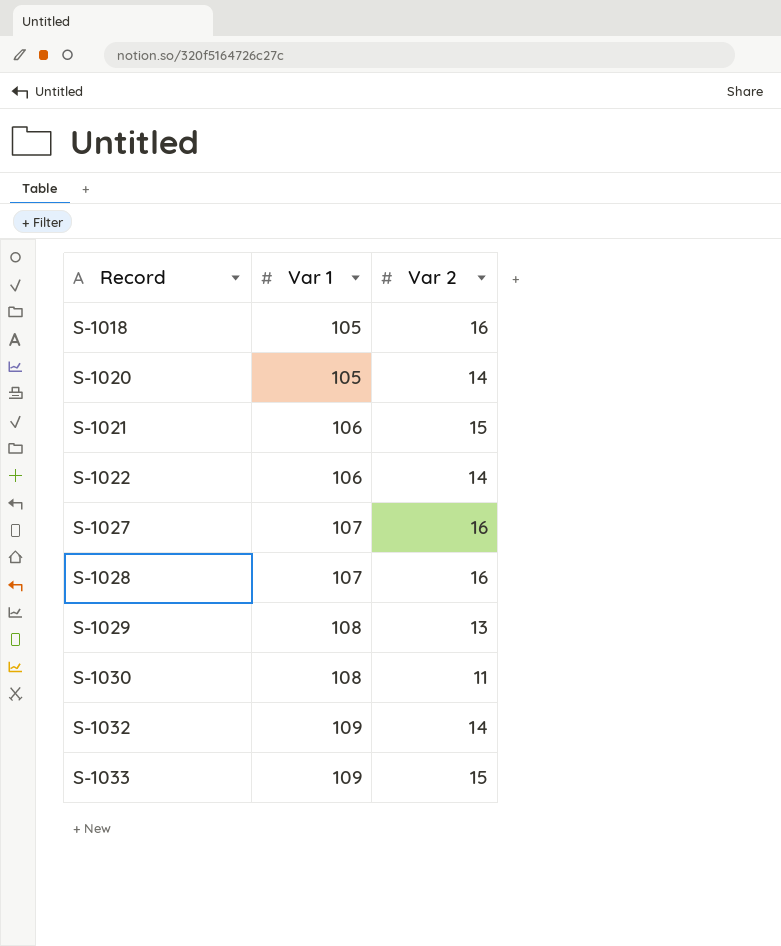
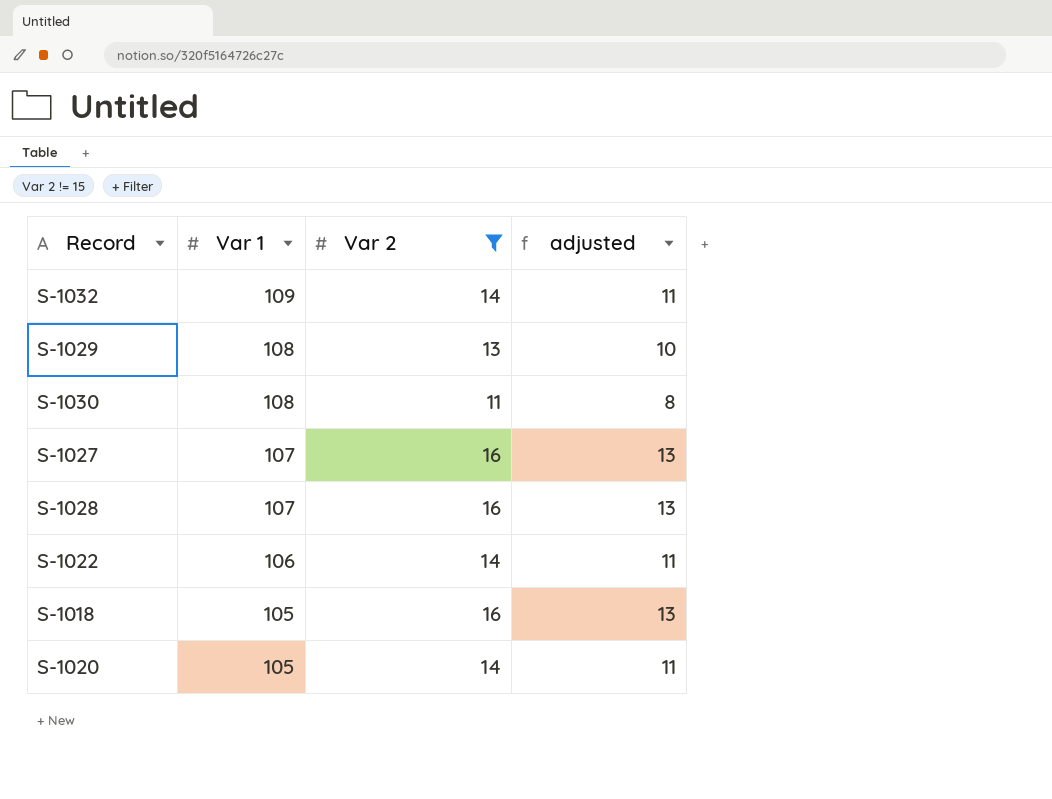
filter: none -> Var 2 != 15
row order: Record ascending -> Var 1 descending
column adjusted | formula: none -> [Var 2] - 3

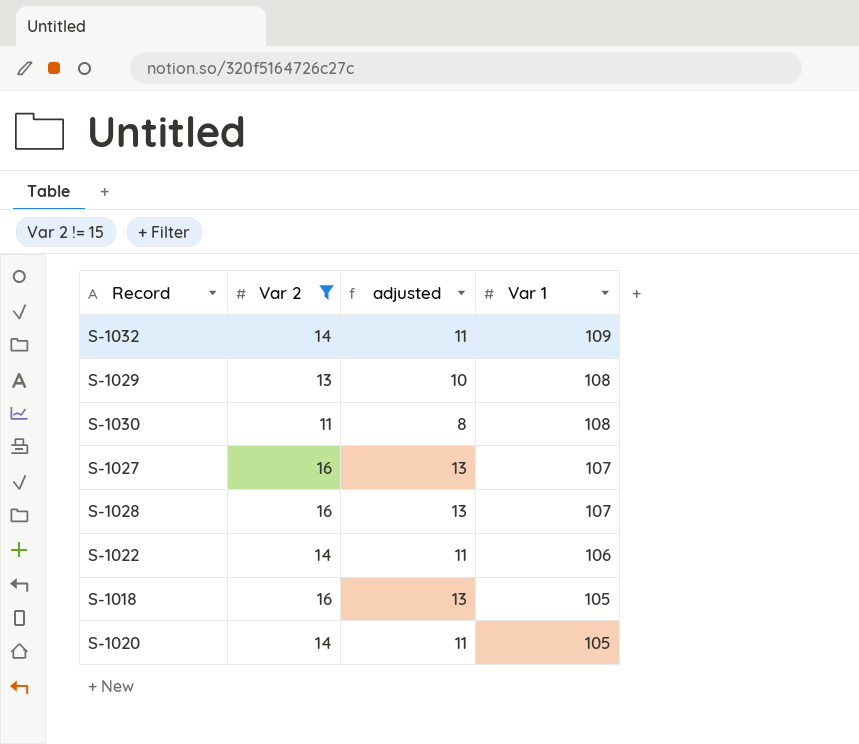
column Var 1 | position: 2 -> 4

